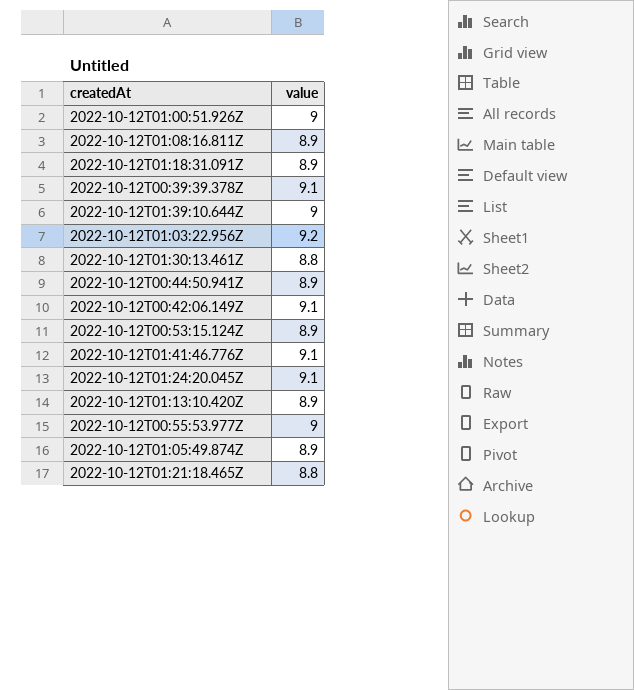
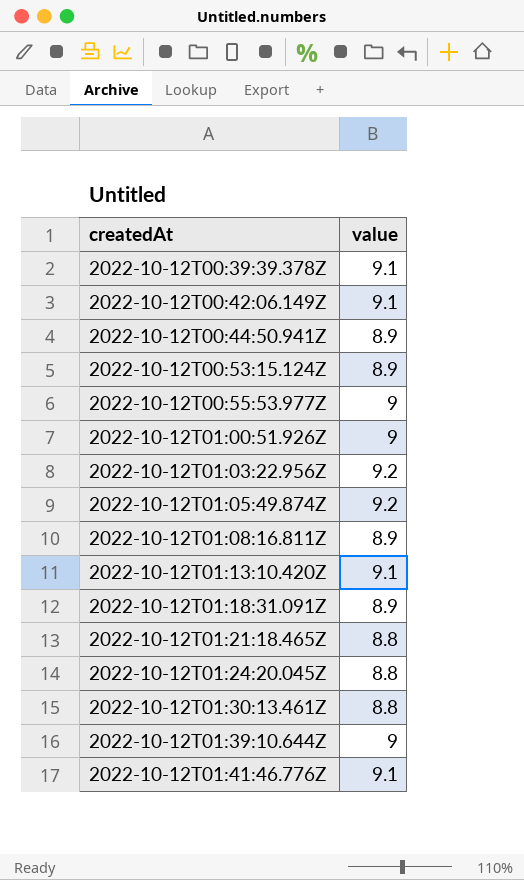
row order: none -> createdAt ascending
2022-10-12T01:05:49.874Z | value: 8.9 -> 9.2
2022-10-12T01:13:10.420Z | value: 8.9 -> 9.1
2022-10-12T01:24:20.045Z | value: 9.1 -> 8.8

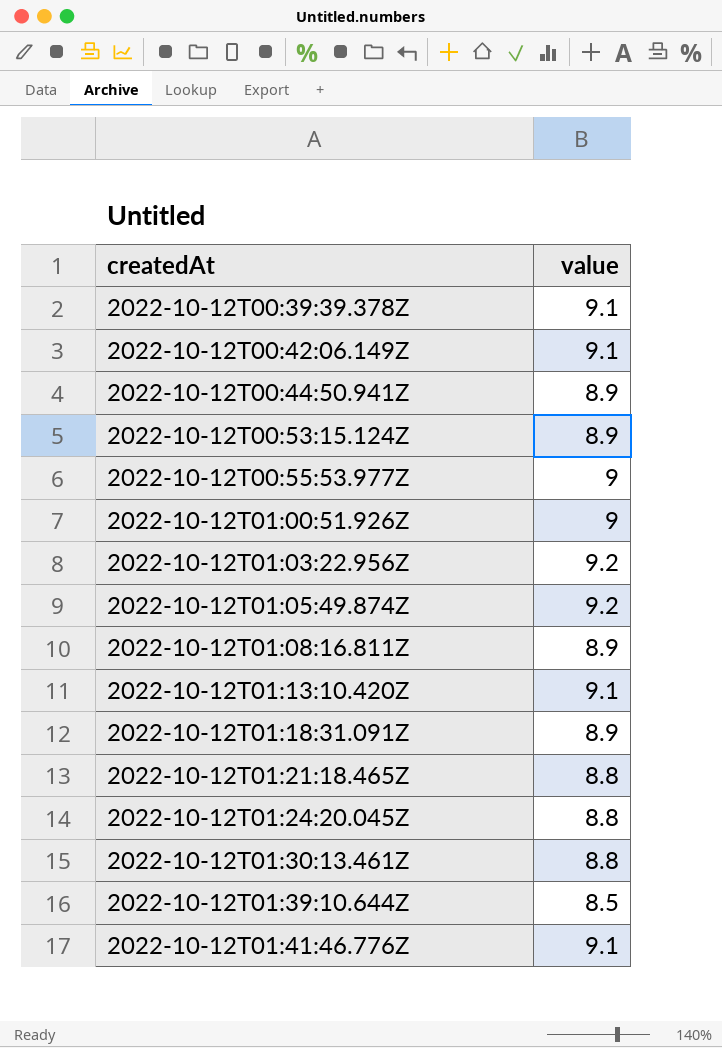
2022-10-12T01:39:10.644Z | value: 9 -> 8.5

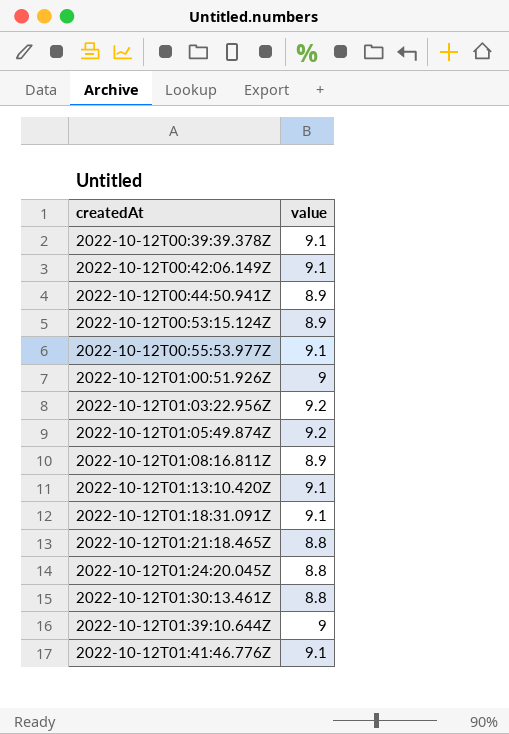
2022-10-12T00:55:53.977Z | value: 9 -> 9.1
2022-10-12T01:18:31.091Z | value: 8.9 -> 9.1
2022-10-12T01:39:10.644Z | value: 8.5 -> 9

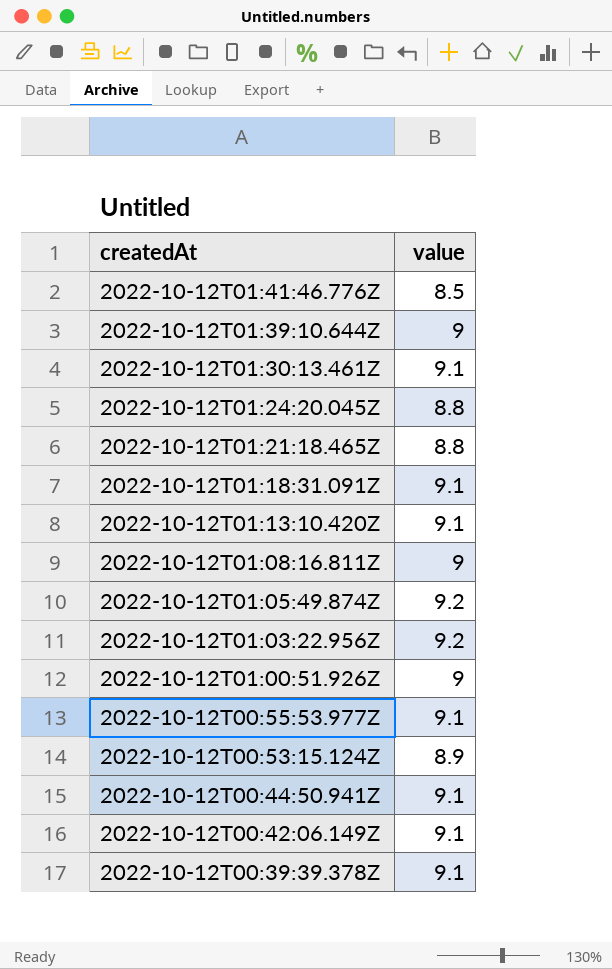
row order: createdAt ascending -> createdAt descending
2022-10-12T01:41:46.776Z | value: 9.1 -> 8.5
2022-10-12T01:30:13.461Z | value: 8.8 -> 9.1
2022-10-12T01:08:16.811Z | value: 8.9 -> 9
2022-10-12T00:44:50.941Z | value: 8.9 -> 9.1

